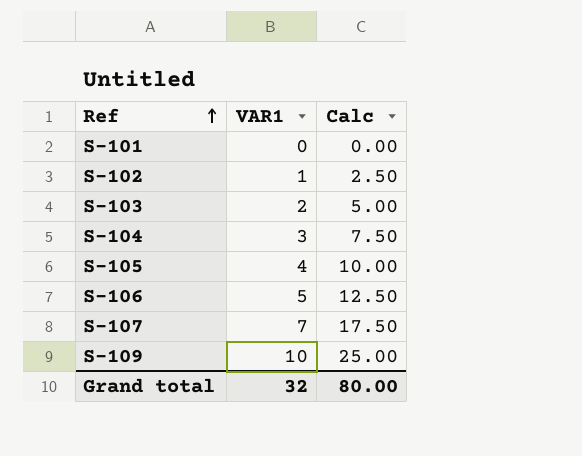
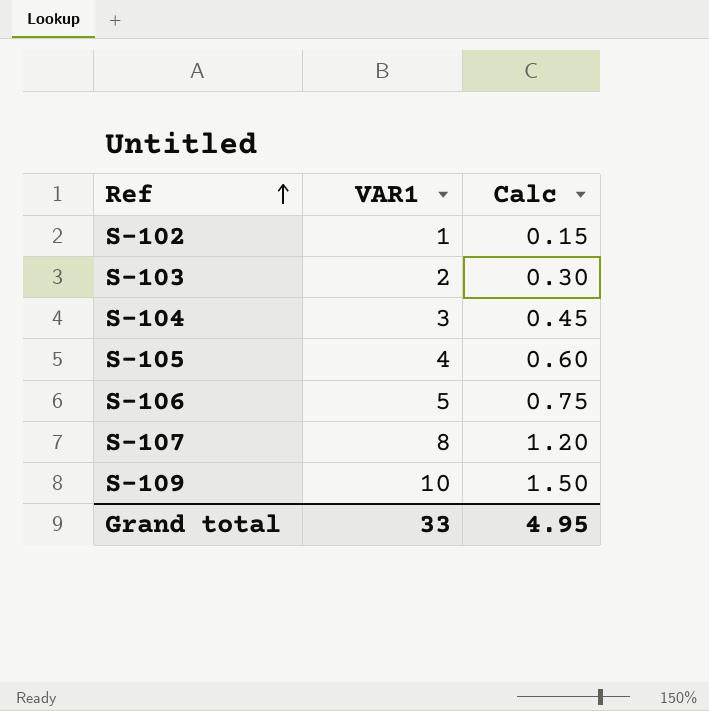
column Calc | formula: [VAR1] * 2.5 -> [VAR1] * 0.15
row S-101: 0 | 0.00 -> none
S-107 | VAR1: 7 -> 8
Grand total | VAR1: 32 -> 33
Grand total | Calc: 80.00 -> 4.95

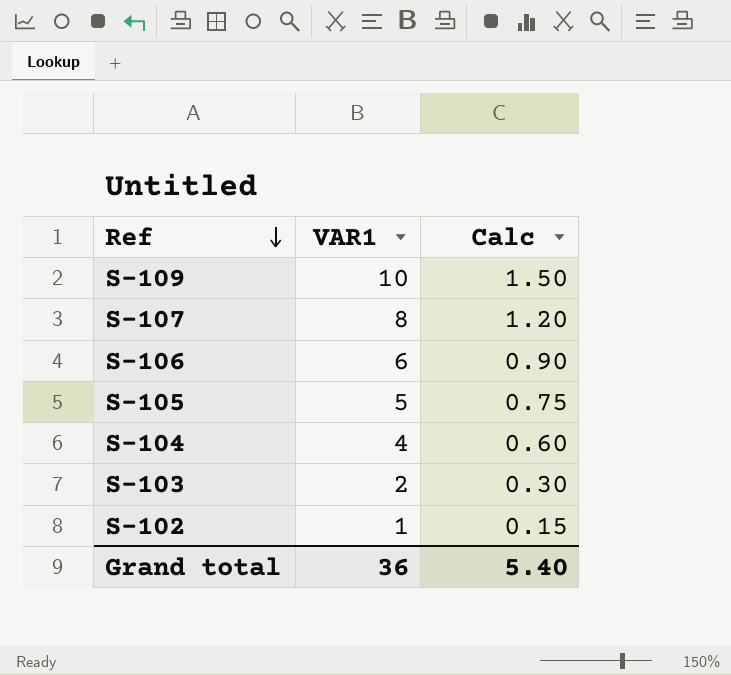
row order: Ref ascending -> Ref descending
S-106 | VAR1: 5 -> 6
S-106 | Calc: 0.75 -> 0.90
S-105 | VAR1: 4 -> 5
S-105 | Calc: 0.60 -> 0.75
S-104 | VAR1: 3 -> 4
S-104 | Calc: 0.45 -> 0.60
Grand total | VAR1: 33 -> 36
Grand total | Calc: 4.95 -> 5.40

